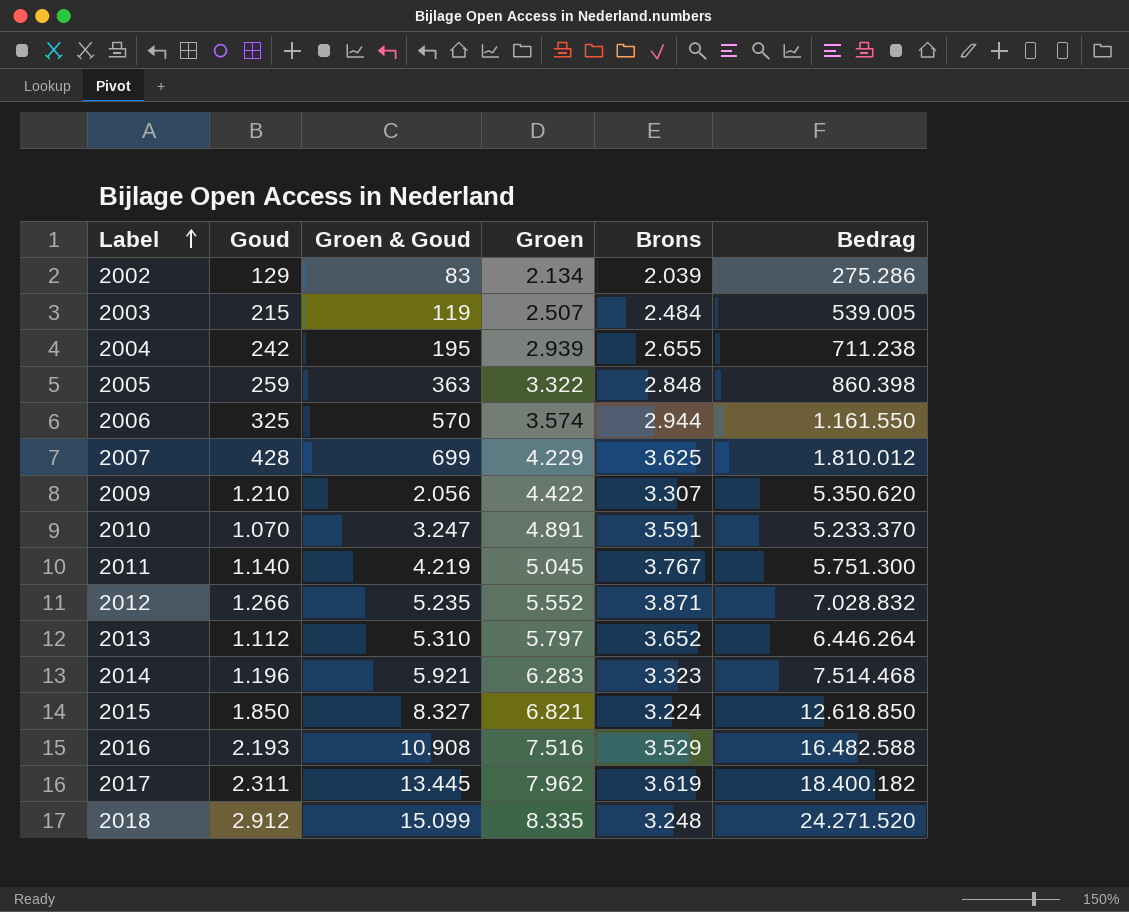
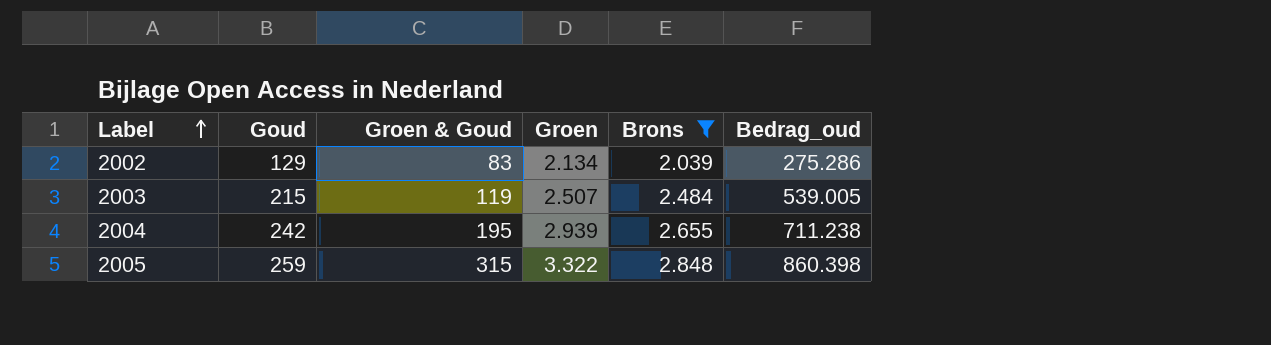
filter: none -> Brons <= 2.848
column name: Bedrag -> Bedrag_oud
2005 | Groen & Goud: 363 -> 315

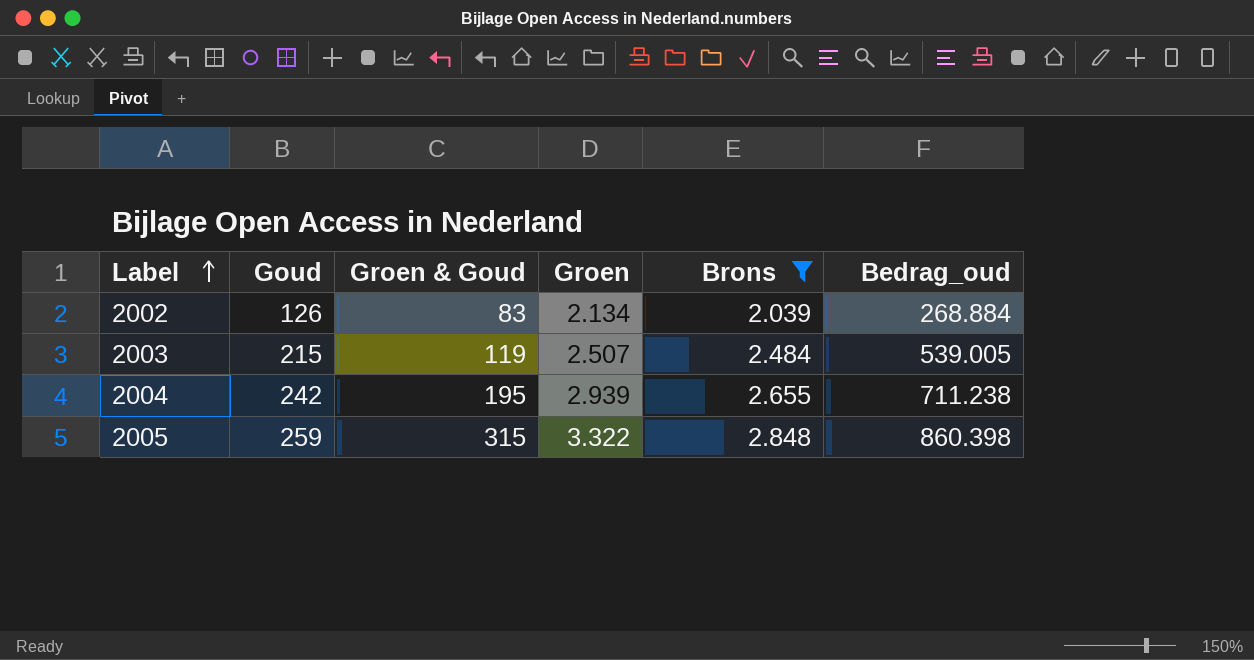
2002 | Goud: 129 -> 126
2002 | Bedrag_oud: 275.286 -> 268.884

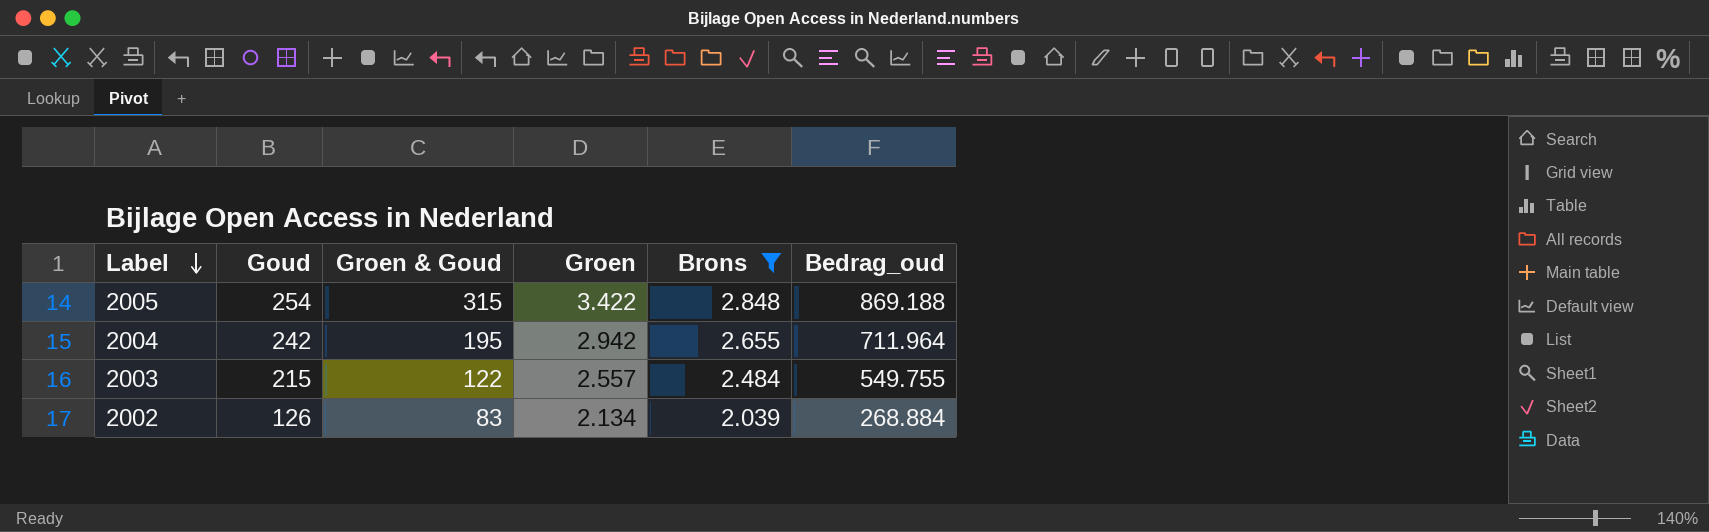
row order: Label ascending -> Label descending
2005 | Goud: 259 -> 254
2005 | Groen: 3.322 -> 3.422
2005 | Bedrag_oud: 860.398 -> 869.188
2004 | Groen: 2.939 -> 2.942
2004 | Bedrag_oud: 711.238 -> 711.964
2003 | Groen & Goud: 119 -> 122
2003 | Groen: 2.507 -> 2.557
2003 | Bedrag_oud: 539.005 -> 549.755

